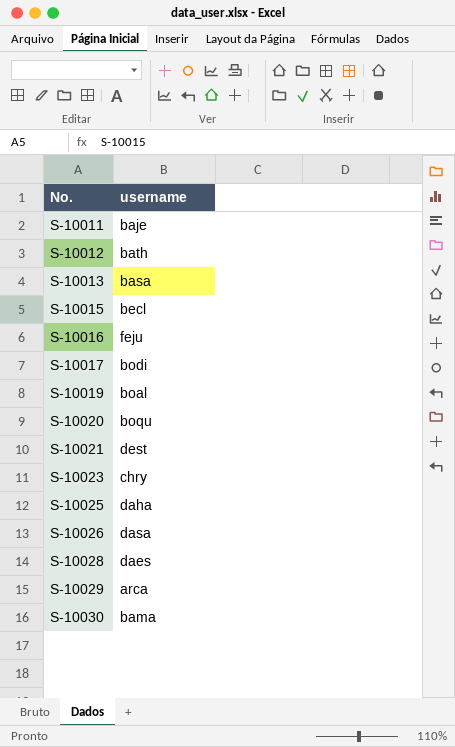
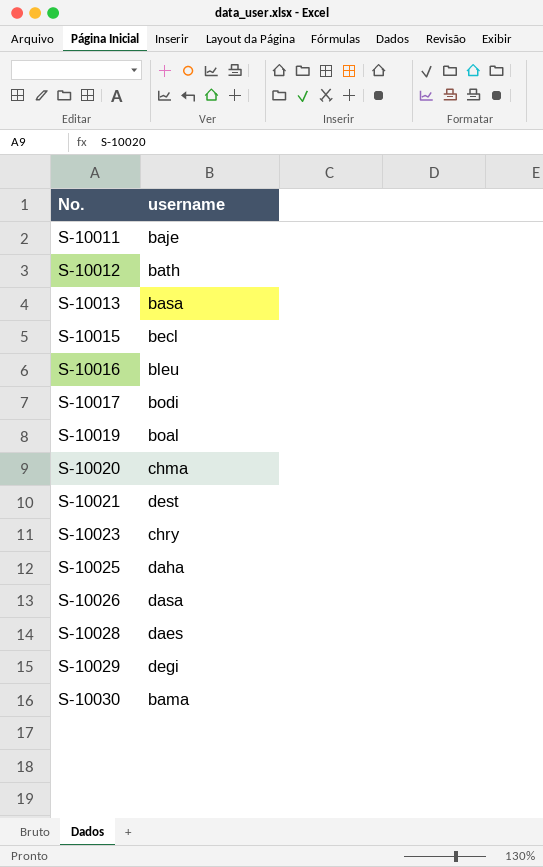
S-10016 | username: feju -> bleu
S-10020 | username: boqu -> chma
S-10029 | username: arca -> degi

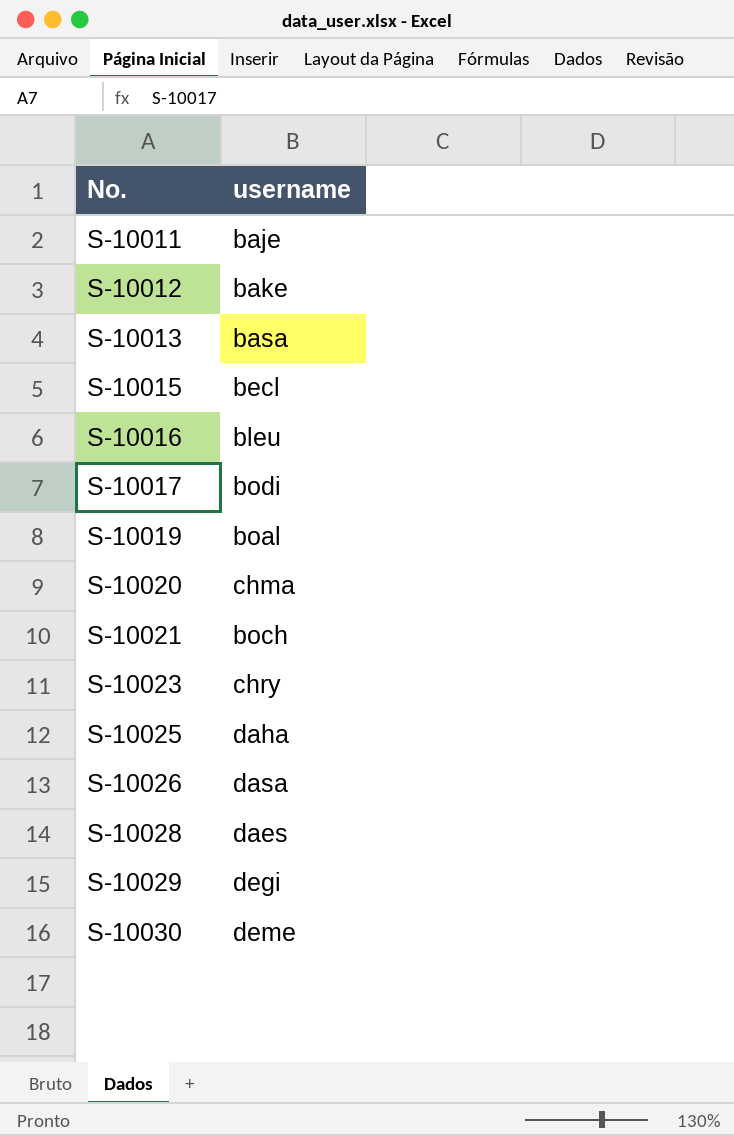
S-10012 | username: bath -> bake
S-10021 | username: dest -> boch
S-10030 | username: bama -> deme

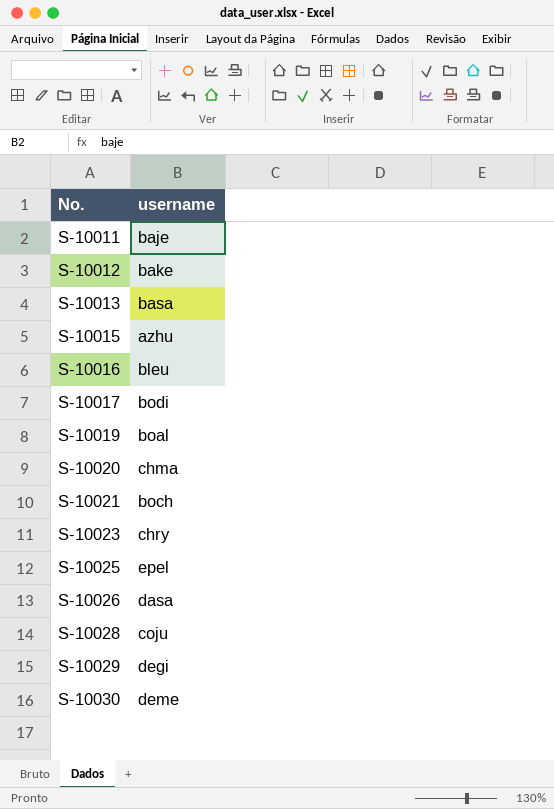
S-10015 | username: becl -> azhu
S-10025 | username: daha -> epel
S-10028 | username: daes -> coju

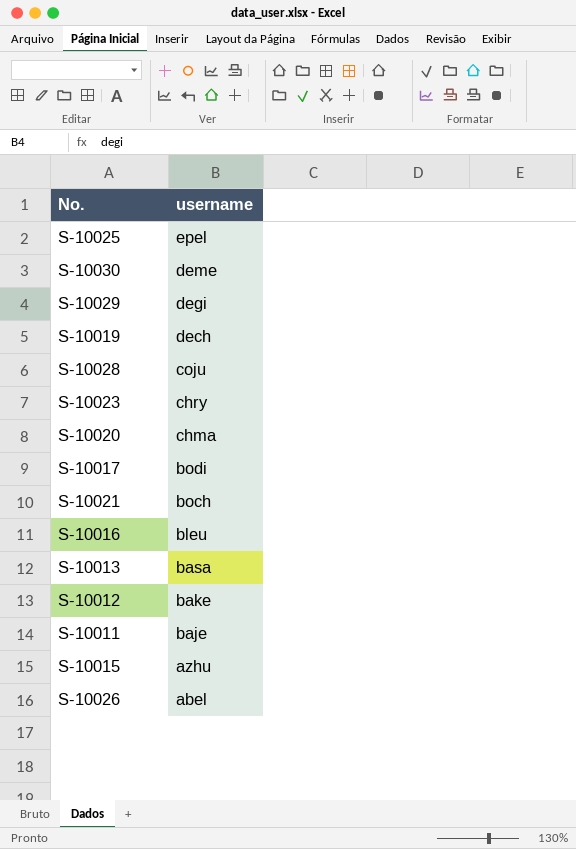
row order: No. ascending -> username descending
S-10019 | username: boal -> dech
S-10026 | username: dasa -> abel

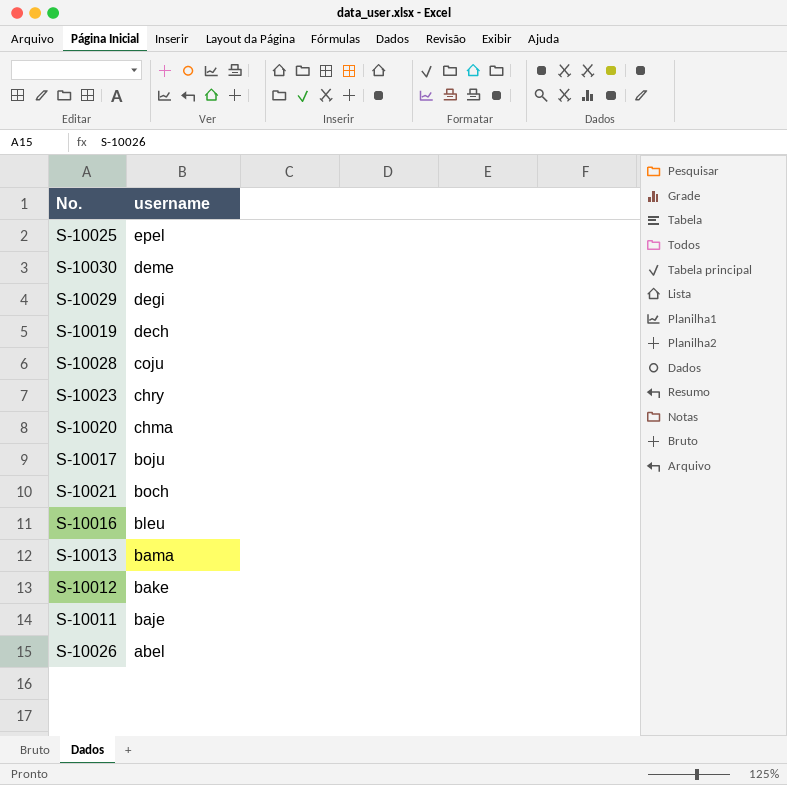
row S-10015: azhu -> none
S-10017 | username: bodi -> boju
S-10013 | username: basa -> bama

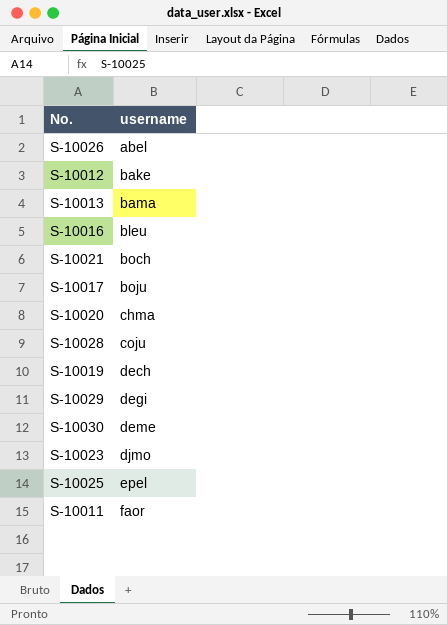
row order: username descending -> username ascending
S-10023 | username: chry -> djmo
S-10011 | username: baje -> faor

